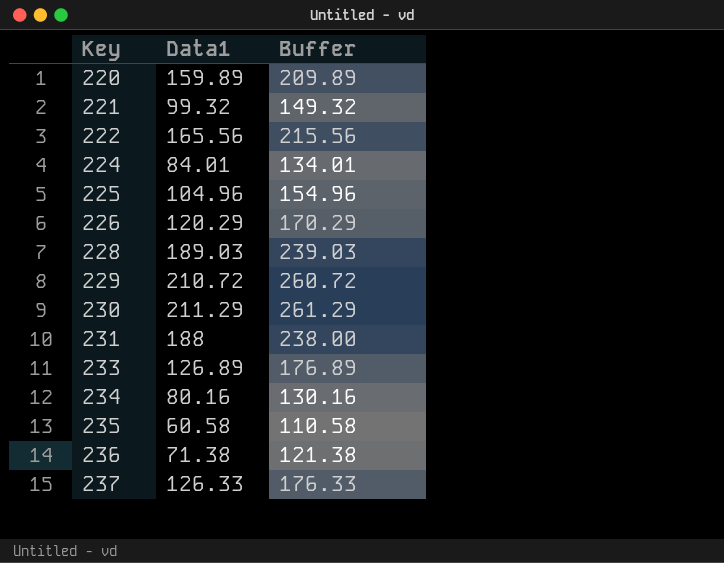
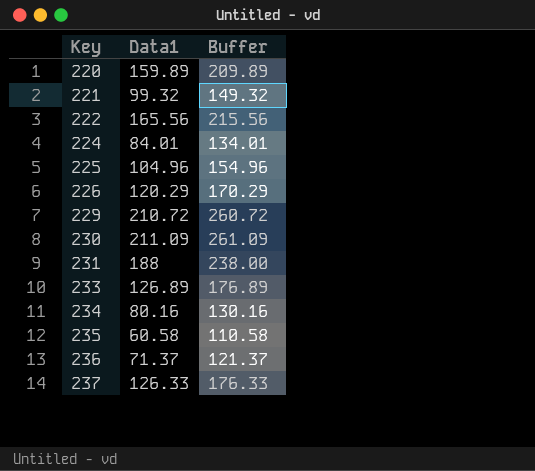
row 228: 189.03 | 239.03 -> none
230 | Data1: 211.29 -> 211.09
230 | Buffer: 261.29 -> 261.09
236 | Data1: 71.38 -> 71.37
236 | Buffer: 121.38 -> 121.37

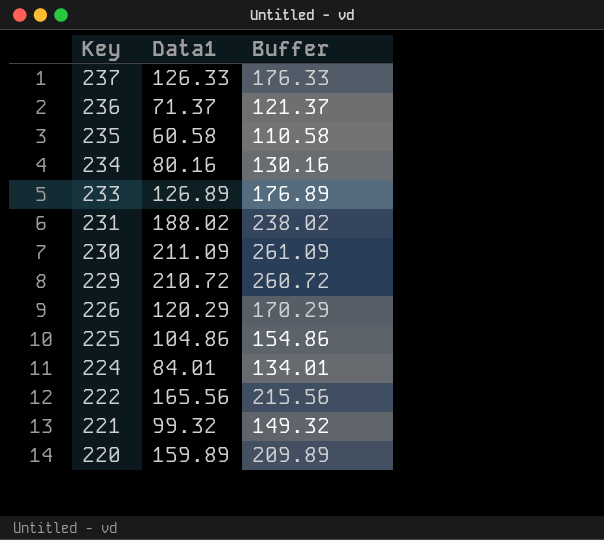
row order: Key ascending -> Key descending
231 | Data1: 188 -> 188.02
231 | Buffer: 238.00 -> 238.02
225 | Data1: 104.96 -> 104.86
225 | Buffer: 154.96 -> 154.86

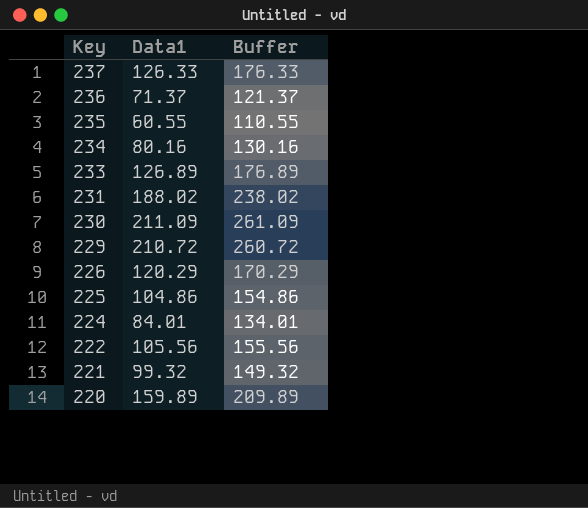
235 | Data1: 60.58 -> 60.55
235 | Buffer: 110.58 -> 110.55
222 | Data1: 165.56 -> 105.56
222 | Buffer: 215.56 -> 155.56

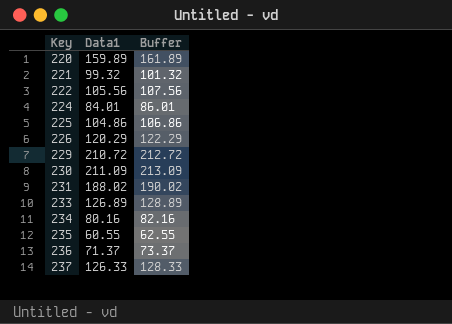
row order: Key descending -> Key ascending
column Buffer | formula: [Data1] + 50 -> [Data1] + 2

